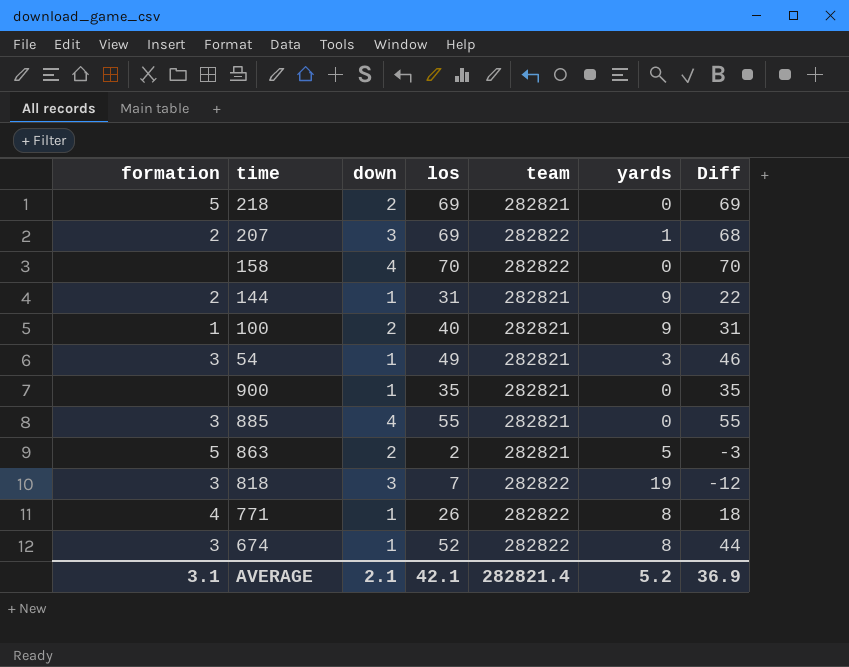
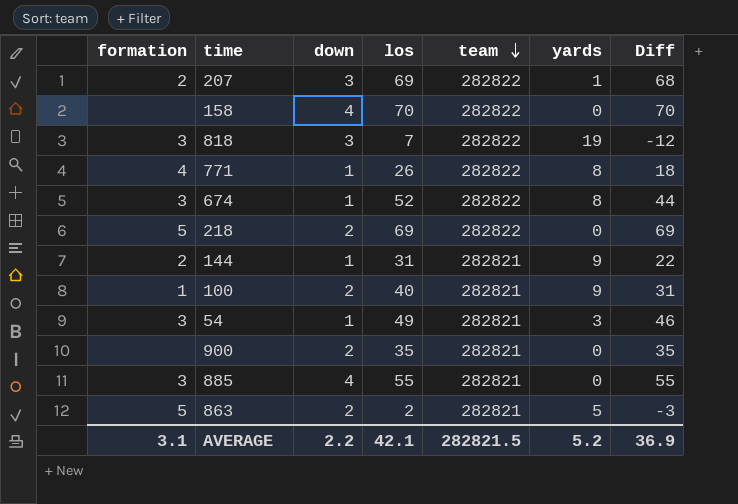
row order: none -> team descending
218 | team: 282821 -> 282822
900 | down: 1 -> 2
AVERAGE | down: 2.1 -> 2.2
AVERAGE | team: 282821.4 -> 282821.5

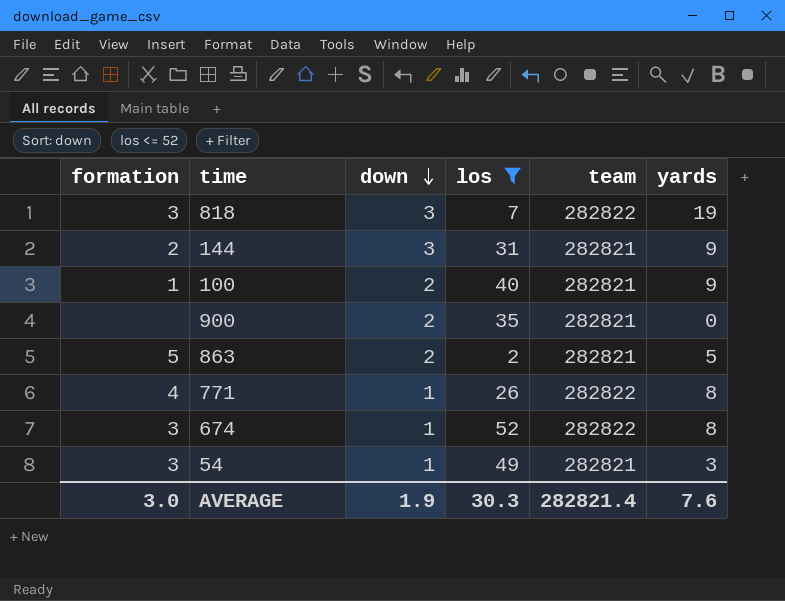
filter: none -> los <= 52
row order: team descending -> down descending
column Diff | formula: [los] - [yards] -> none
144 | down: 1 -> 3
AVERAGE | formation: 3.1 -> 3.0
AVERAGE | down: 2.2 -> 1.9
AVERAGE | los: 42.1 -> 30.3
AVERAGE | team: 282821.5 -> 282821.4
AVERAGE | yards: 5.2 -> 7.6

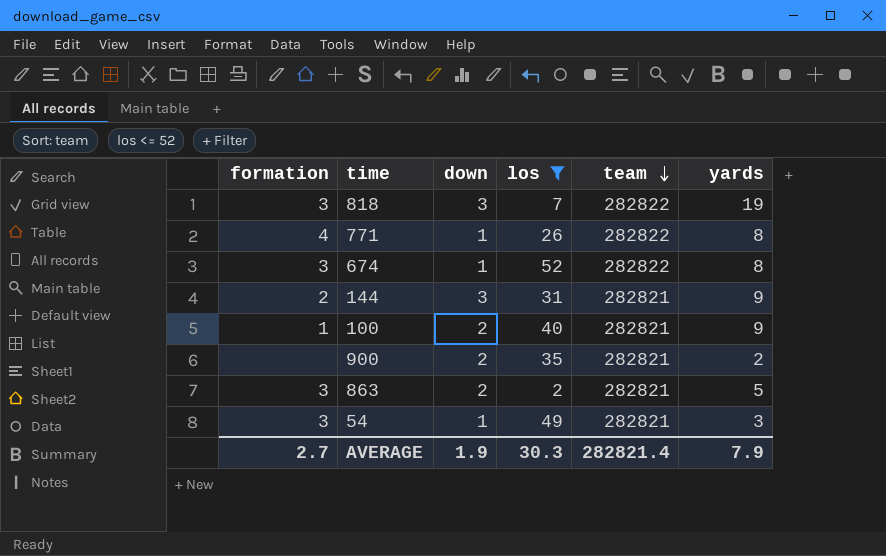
row order: down descending -> team descending
900 | yards: 0 -> 2
863 | formation: 5 -> 3
AVERAGE | formation: 3.0 -> 2.7
AVERAGE | yards: 7.6 -> 7.9

